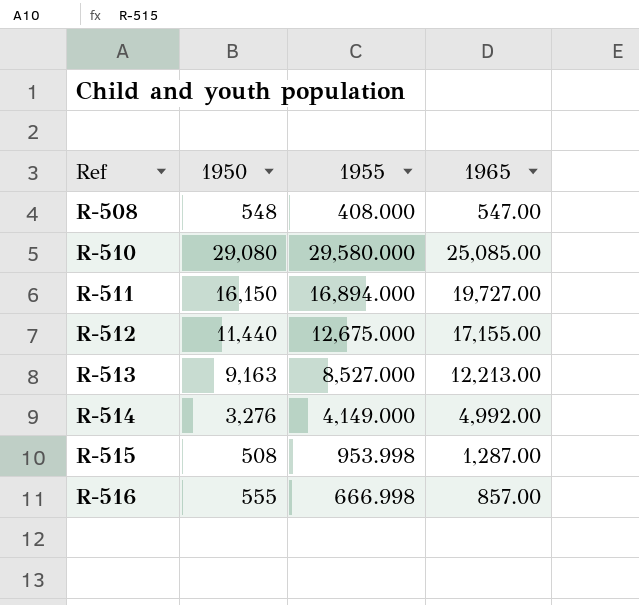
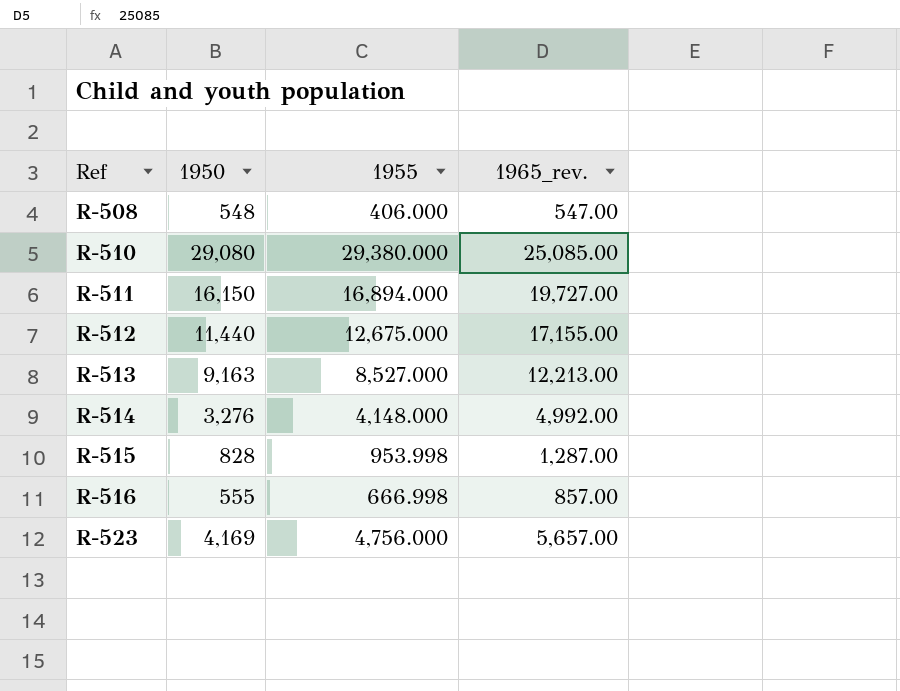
column name: 1965 -> 1965_rev.
R-508 | 1955: 408.000 -> 406.000
R-510 | 1955: 29,580.000 -> 29,380.000
R-514 | 1955: 4,149.000 -> 4,148.000
R-515 | 1950: 508 -> 828
row R-523: none -> 4,169 | 4,756.000 | 5,657.00

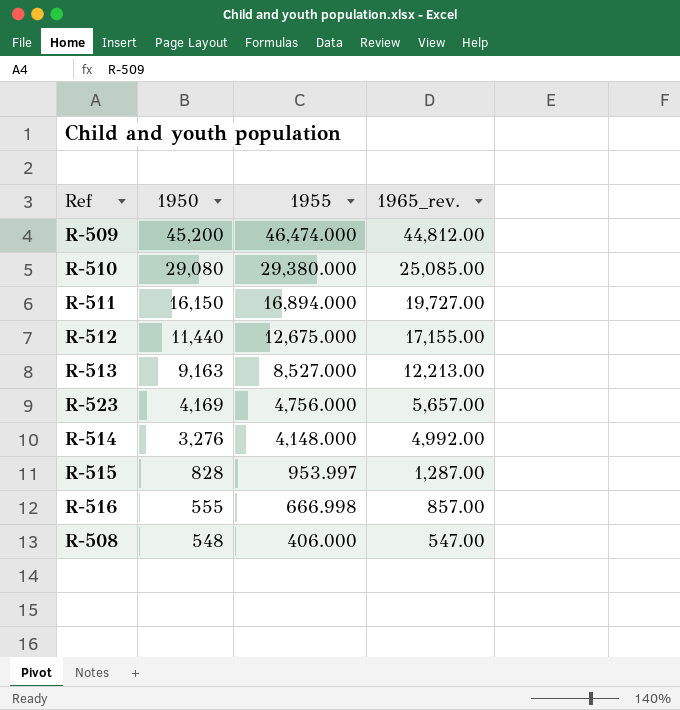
row order: Ref ascending -> 1950 descending
row R-509: none -> 45,200 | 46,474.000 | 44,812.00
R-515 | 1955: 953.998 -> 953.997

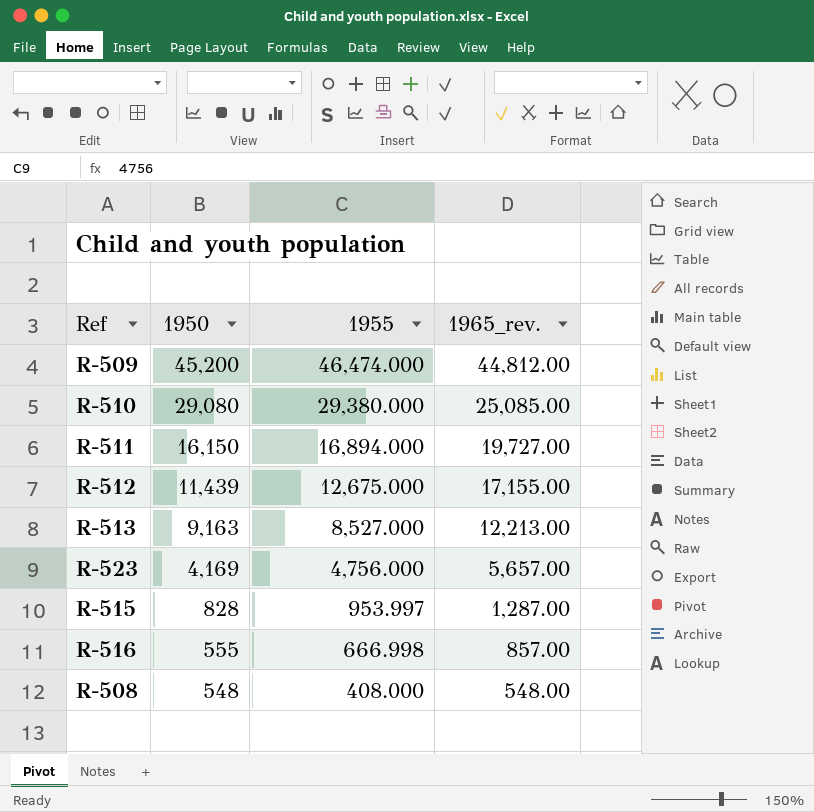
row R-514: 3,276 | 4,148.000 | 4,992.00 -> none
R-512 | 1950: 11,440 -> 11,439
R-508 | 1955: 406.000 -> 408.000
R-508 | 1965_rev.: 547.00 -> 548.00

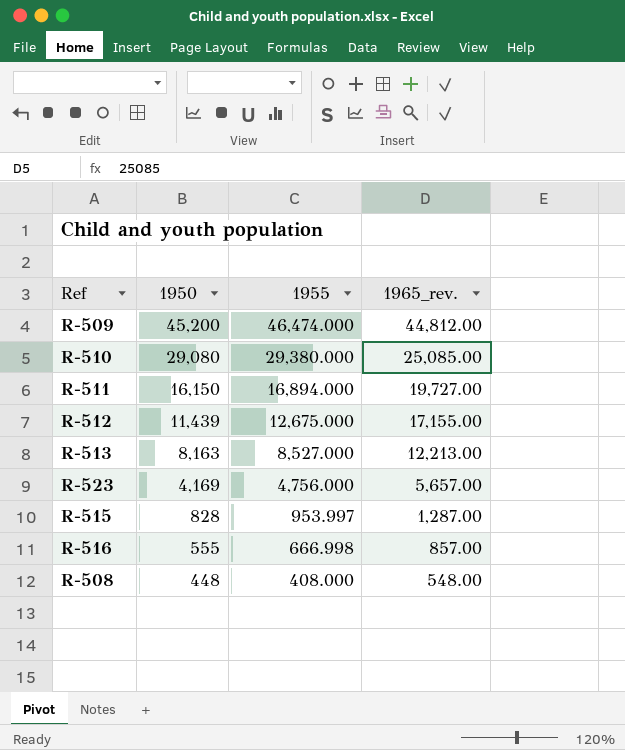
R-513 | 1950: 9,163 -> 8,163
R-508 | 1950: 548 -> 448

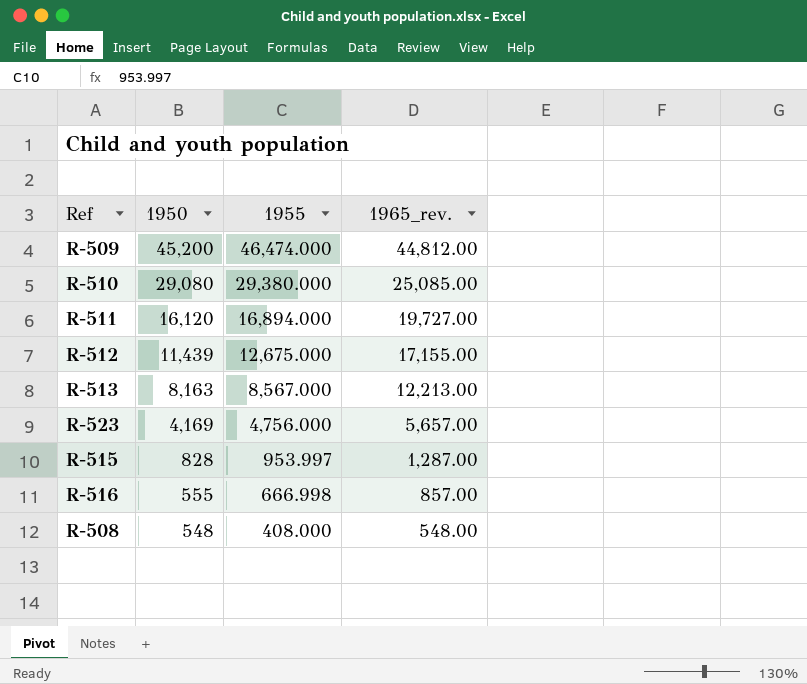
R-511 | 1950: 16,150 -> 16,120
R-513 | 1955: 8,527.000 -> 8,567.000
R-508 | 1950: 448 -> 548

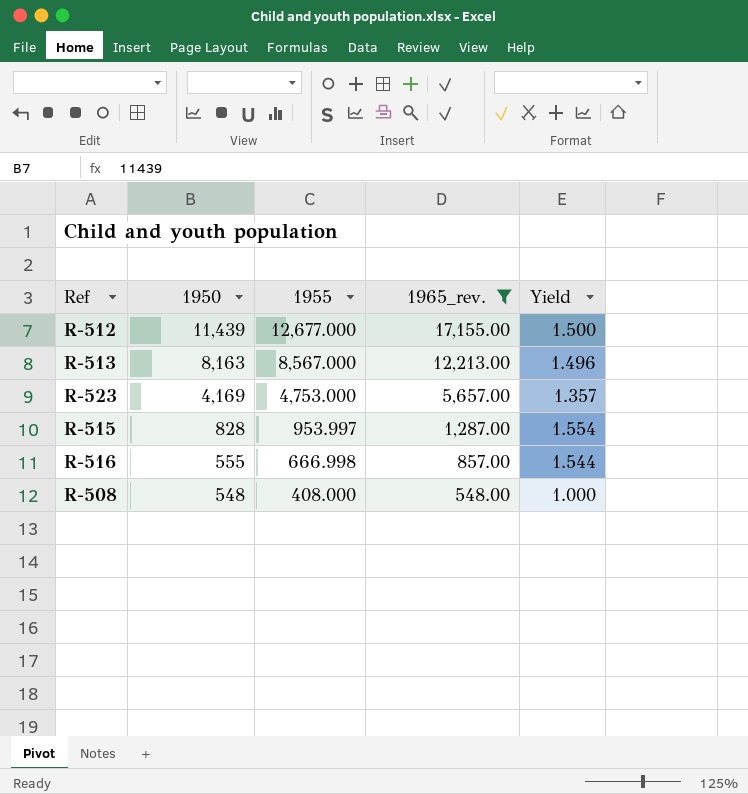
filter: none -> 1965_rev. <= 17,155.00
column Yield | formula: none -> [1965_rev.] / [1950]
R-512 | 1955: 12,675.000 -> 12,677.000
R-523 | 1955: 4,756.000 -> 4,753.000

